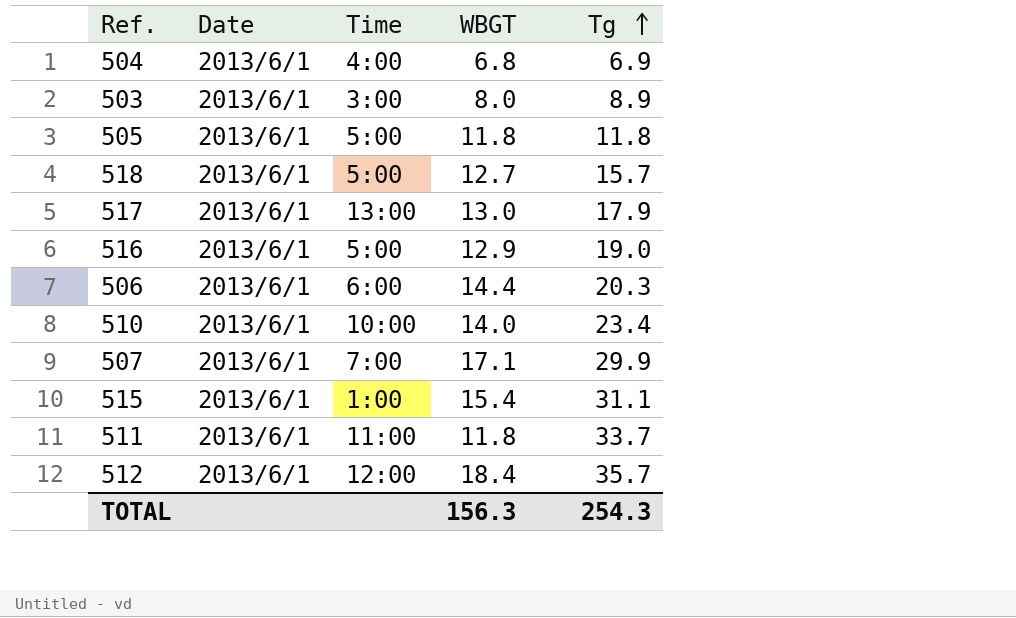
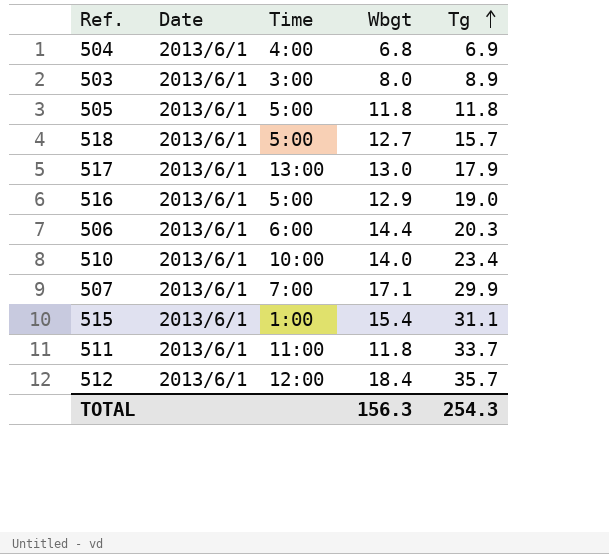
column name: WBGT -> Wbgt

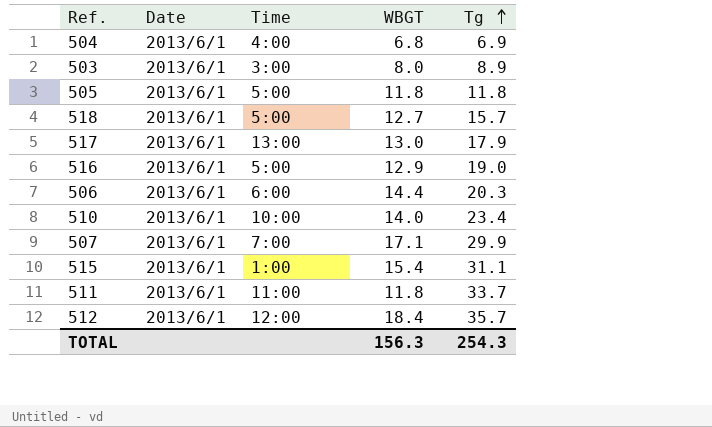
column name: Wbgt -> WBGT

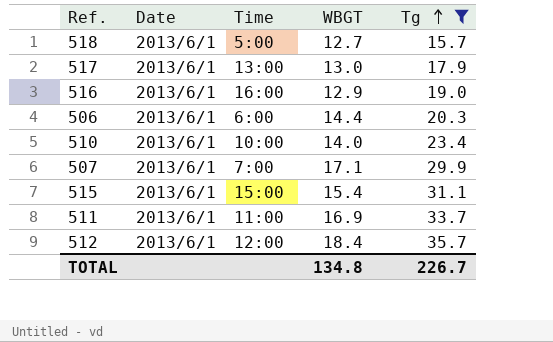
filter: none -> Tg >= 15.7
516 | Time: 5:00 -> 16:00
515 | Time: 1:00 -> 15:00
511 | WBGT: 11.8 -> 16.9
TOTAL | WBGT: 156.3 -> 134.8
TOTAL | Tg: 254.3 -> 226.7

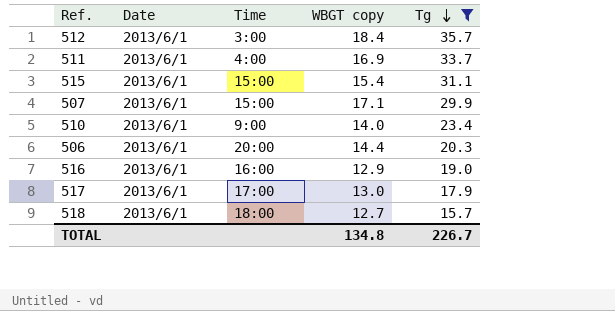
row order: Tg ascending -> Tg descending
column name: WBGT -> WBGT copy
512 | Time: 12:00 -> 3:00
511 | Time: 11:00 -> 4:00
507 | Time: 7:00 -> 15:00
510 | Time: 10:00 -> 9:00
506 | Time: 6:00 -> 20:00
517 | Time: 13:00 -> 17:00
518 | Time: 5:00 -> 18:00

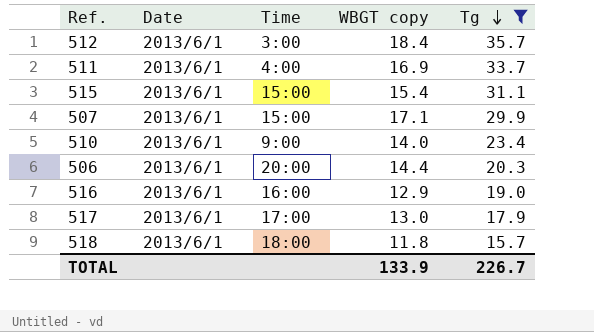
518 | WBGT copy: 12.7 -> 11.8
TOTAL | WBGT copy: 134.8 -> 133.9

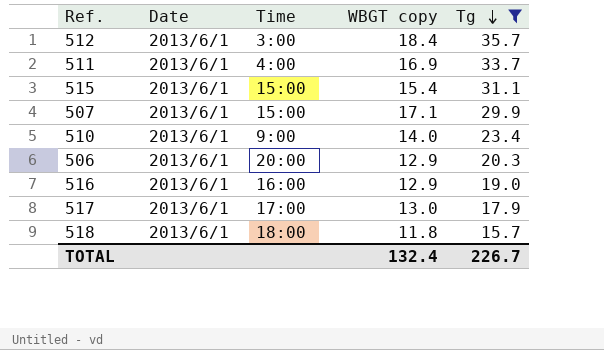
506 | WBGT copy: 14.4 -> 12.9
TOTAL | WBGT copy: 133.9 -> 132.4

